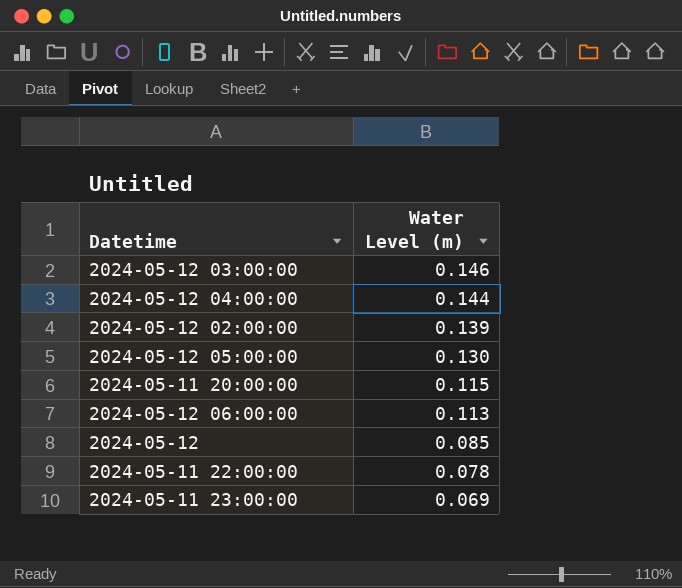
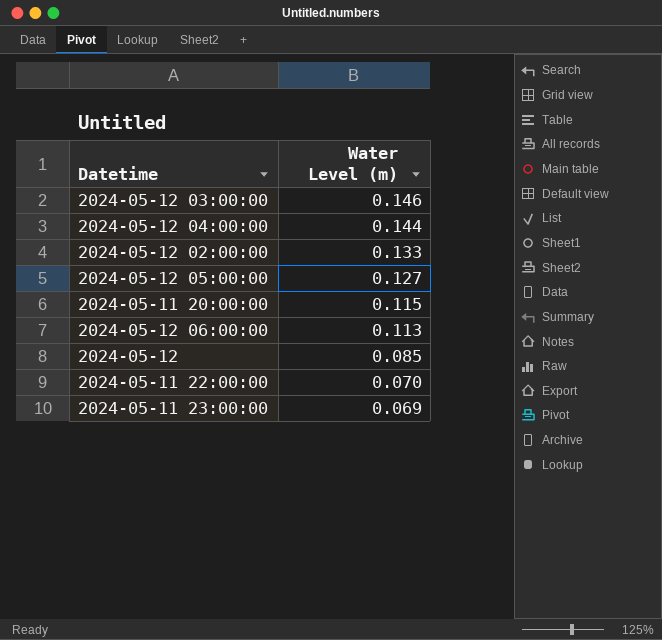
2024-05-12 02:00:00 | Water Level (m): 0.139 -> 0.133
2024-05-12 05:00:00 | Water Level (m): 0.130 -> 0.127
2024-05-11 22:00:00 | Water Level (m): 0.078 -> 0.070

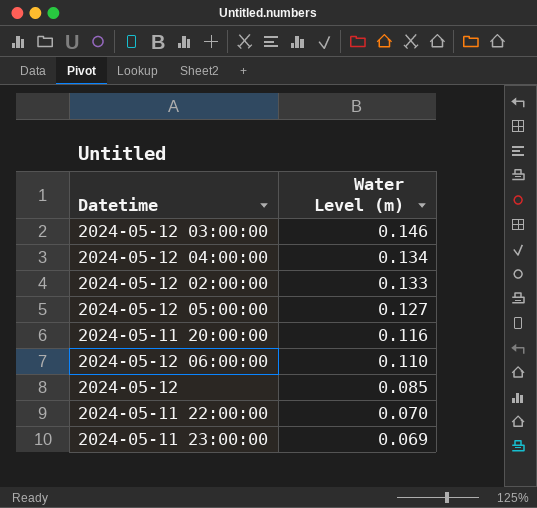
2024-05-12 04:00:00 | Water Level (m): 0.144 -> 0.134
2024-05-11 20:00:00 | Water Level (m): 0.115 -> 0.116
2024-05-12 06:00:00 | Water Level (m): 0.113 -> 0.110

